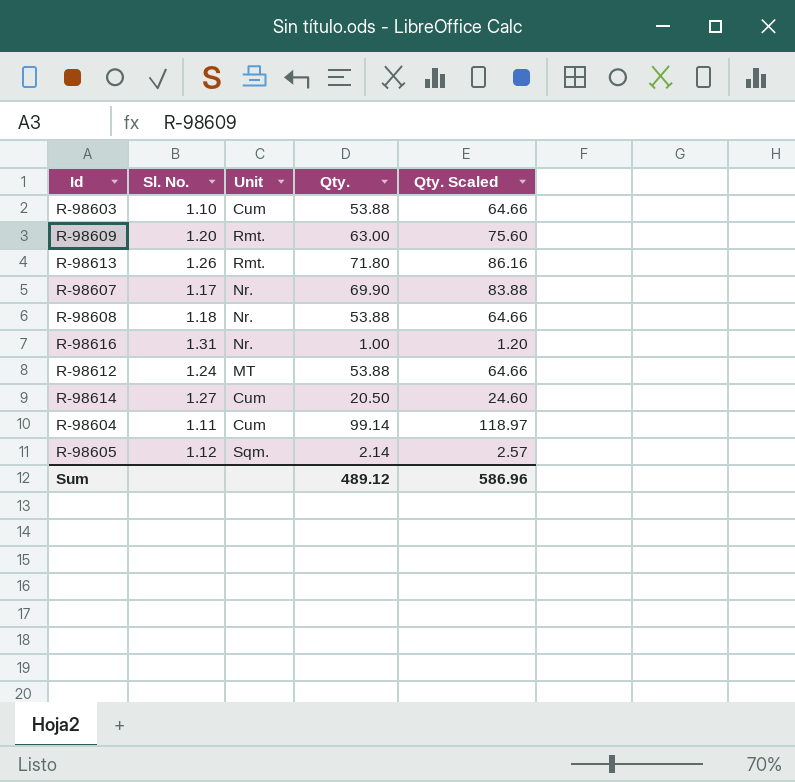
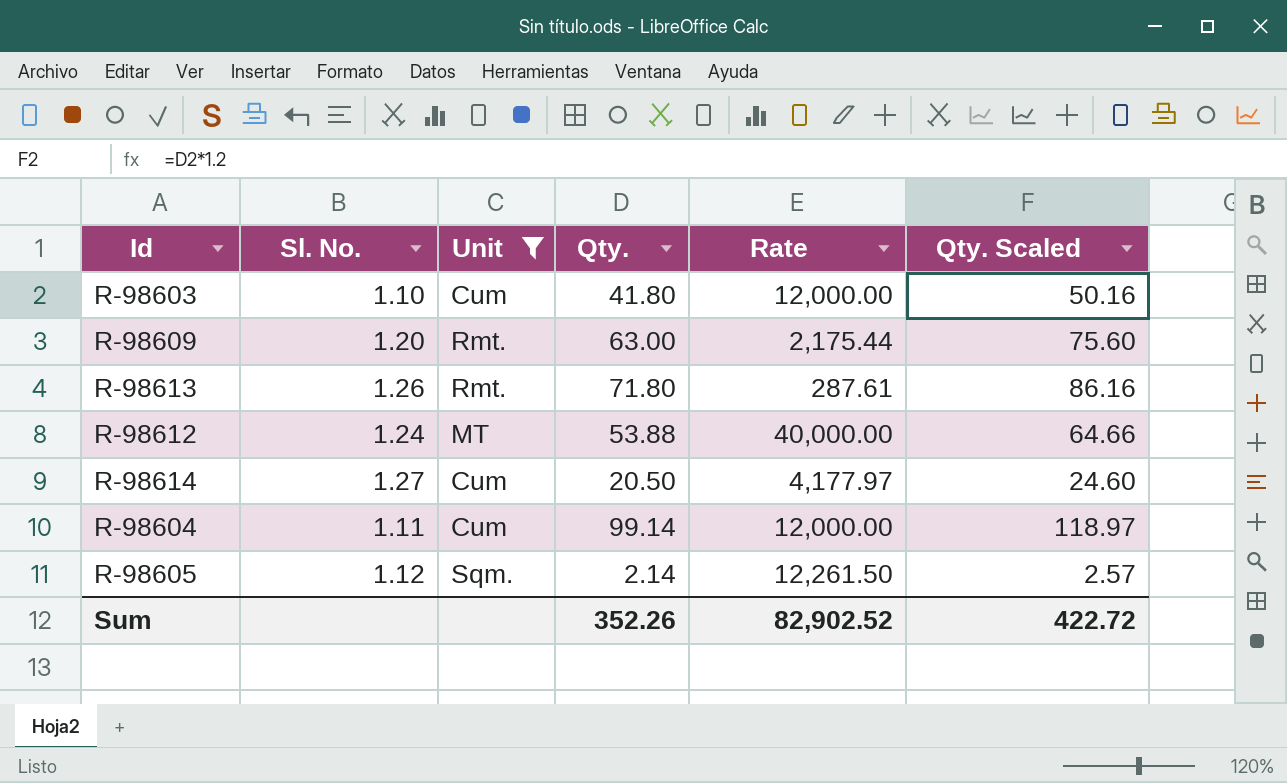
filter: none -> Unit != Nr.
column Rate | position: none -> 5
R-98603 | Qty.: 53.88 -> 41.80
R-98603 | Qty. Scaled: 64.66 -> 50.16
Sum | Qty.: 489.12 -> 352.26
Sum | Qty. Scaled: 586.96 -> 422.72

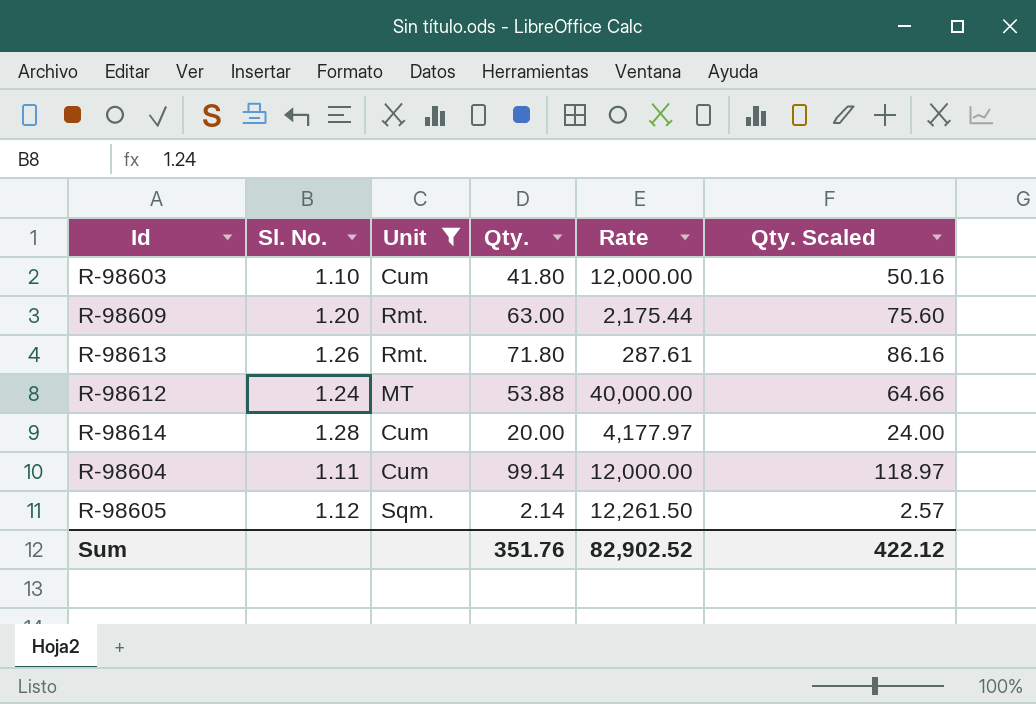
R-98614 | Sl. No.: 1.27 -> 1.28
R-98614 | Qty.: 20.50 -> 20.00
R-98614 | Qty. Scaled: 24.60 -> 24.00
Sum | Qty.: 352.26 -> 351.76
Sum | Qty. Scaled: 422.72 -> 422.12

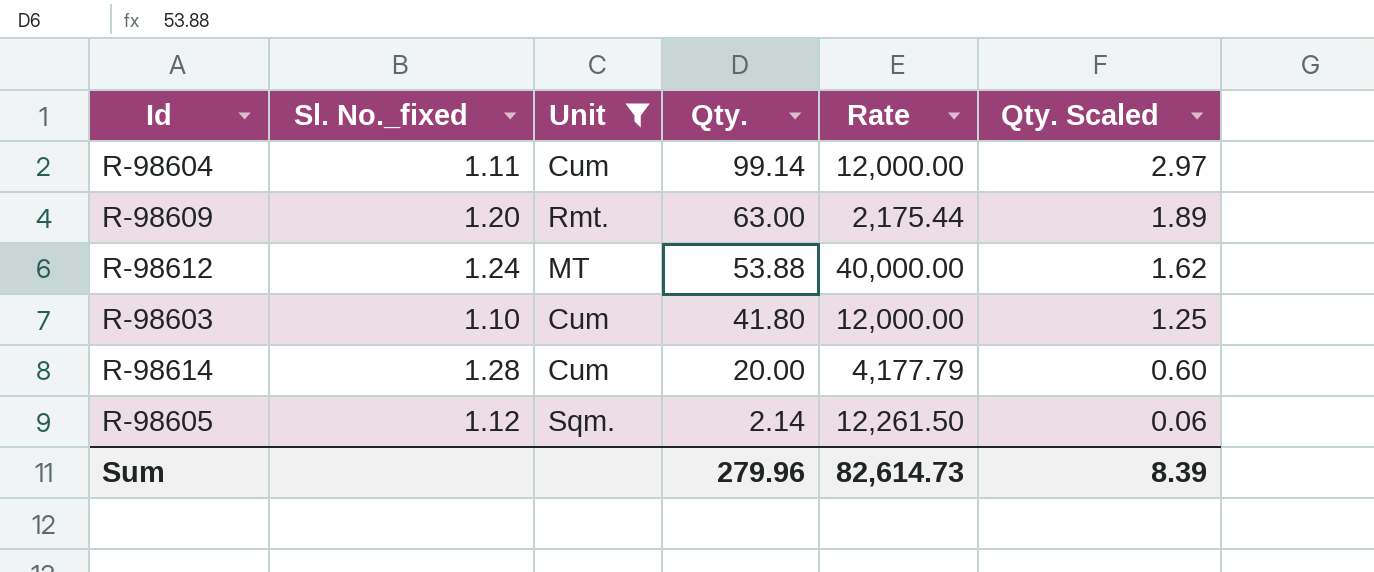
row order: none -> Qty. descending
column name: Sl. No. -> Sl. No._fixed
column Qty. Scaled | formula: [Qty.] * 1.2 -> [Qty.] * 0.03
row R-98613: 1.26 | Rmt. | 71.80 | 287.61 | 86.16 -> none
R-98614 | Rate: 4,177.97 -> 4,177.79
Sum | Qty.: 351.76 -> 279.96
Sum | Rate: 82,902.52 -> 82,614.73
Sum | Qty. Scaled: 422.12 -> 8.39

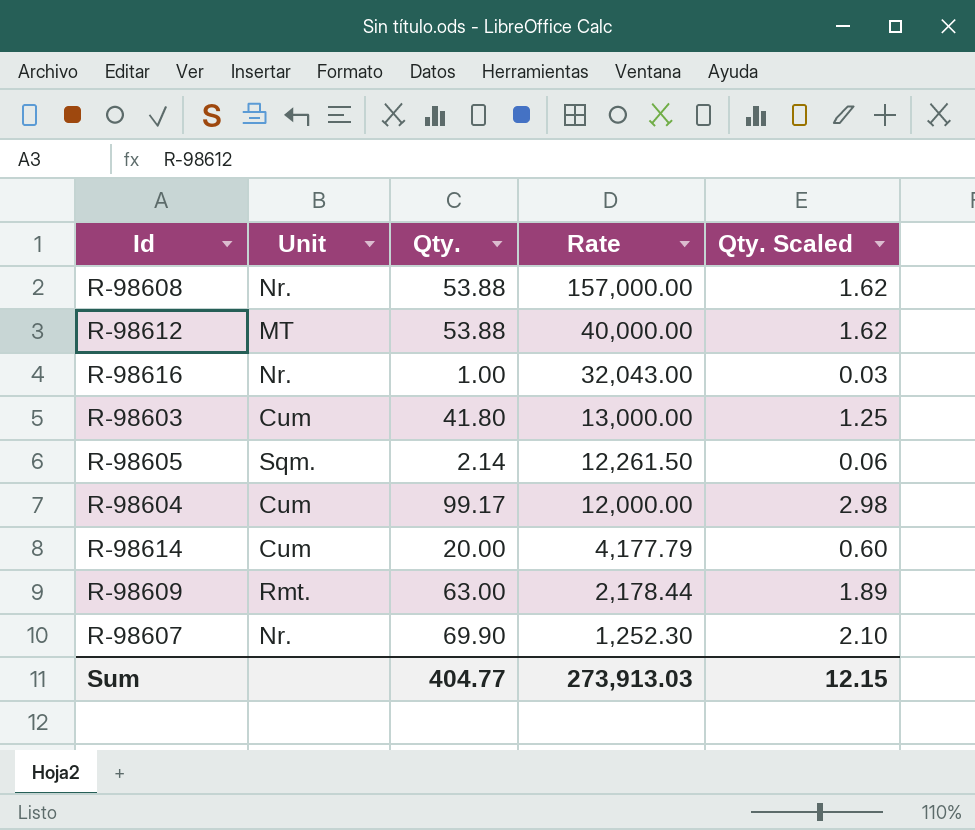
filter: Unit != Nr. -> none
row order: Qty. descending -> Rate descending
column Sl. No._fixed | position: 2 -> none
R-98603 | Rate: 12,000.00 -> 13,000.00
R-98604 | Qty.: 99.14 -> 99.17
R-98604 | Qty. Scaled: 2.97 -> 2.98
R-98609 | Rate: 2,175.44 -> 2,178.44
Sum | Qty.: 279.96 -> 404.77
Sum | Rate: 82,614.73 -> 273,913.03
Sum | Qty. Scaled: 8.39 -> 12.15

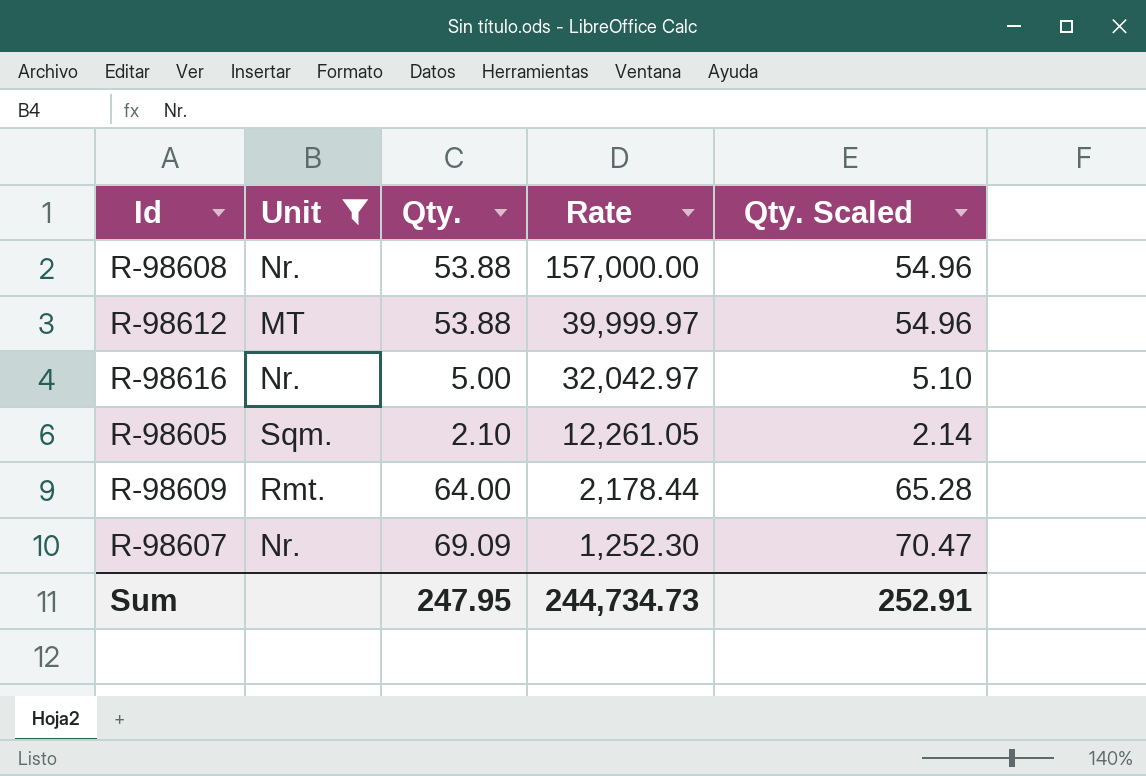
filter: none -> Unit != Cum
column Qty. Scaled | formula: [Qty.] * 0.03 -> [Qty.] * 1.02
R-98612 | Rate: 40,000.00 -> 39,999.97
R-98616 | Qty.: 1.00 -> 5.00
R-98616 | Rate: 32,043.00 -> 32,042.97
R-98605 | Qty.: 2.14 -> 2.10
R-98605 | Rate: 12,261.50 -> 12,261.05
R-98609 | Qty.: 63.00 -> 64.00
R-98607 | Qty.: 69.90 -> 69.09
Sum | Qty.: 404.77 -> 247.95
Sum | Rate: 273,913.03 -> 244,734.73
Sum | Qty. Scaled: 12.15 -> 252.91

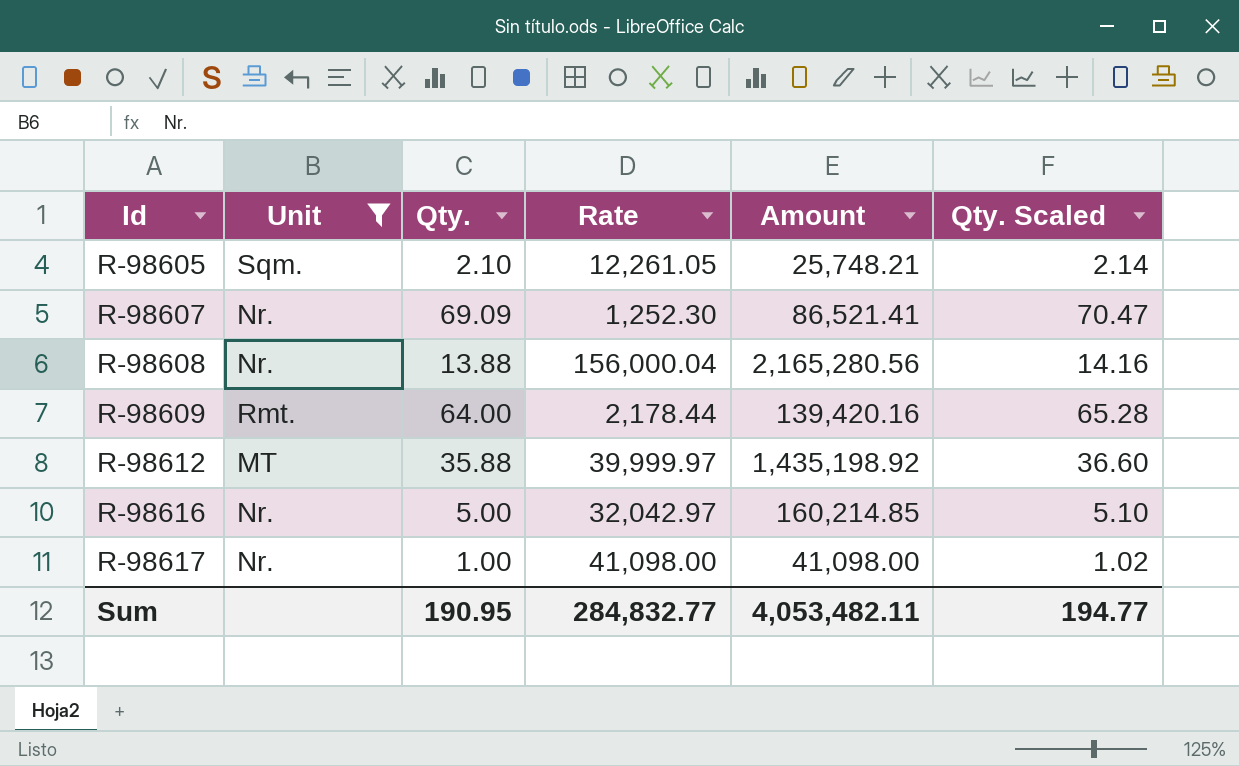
row order: Rate descending -> Id ascending
column Amount | formula: none -> [Qty.] * [Rate]
R-98608 | Qty.: 53.88 -> 13.88
R-98608 | Rate: 157,000.00 -> 156,000.04
R-98608 | Qty. Scaled: 54.96 -> 14.16
R-98612 | Qty.: 53.88 -> 35.88
R-98612 | Qty. Scaled: 54.96 -> 36.60
row R-98617: none -> Nr. | 1.00 | 41,098.00 | 41,098.00 | 1.02
Sum | Qty.: 247.95 -> 190.95
Sum | Rate: 244,734.73 -> 284,832.77
Sum | Qty. Scaled: 252.91 -> 194.77

